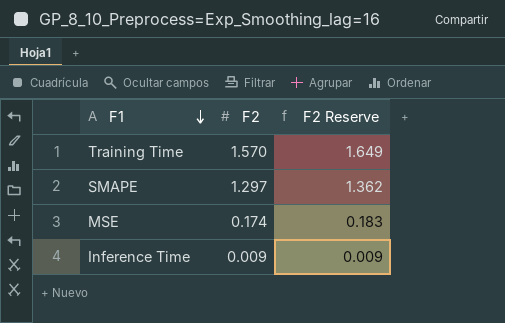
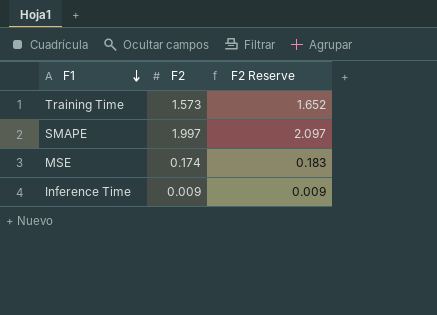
Training Time | F2: 1.570 -> 1.573
Training Time | F2 Reserve: 1.649 -> 1.652
SMAPE | F2: 1.297 -> 1.997
SMAPE | F2 Reserve: 1.362 -> 2.097

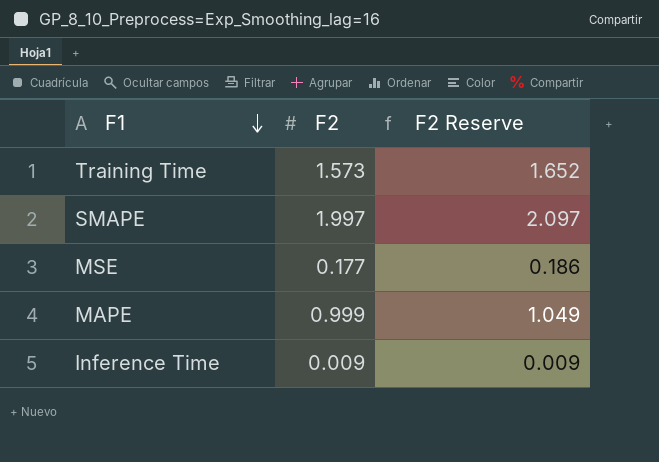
MSE | F2: 0.174 -> 0.177
MSE | F2 Reserve: 0.183 -> 0.186
row MAPE: none -> 0.999 | 1.049

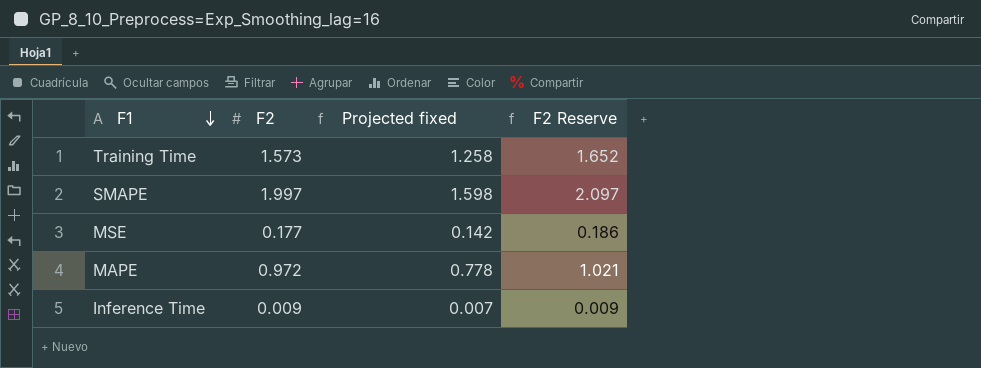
column Projected fixed | formula: none -> [F2] * 0.8
MAPE | F2: 0.999 -> 0.972
MAPE | F2 Reserve: 1.049 -> 1.021

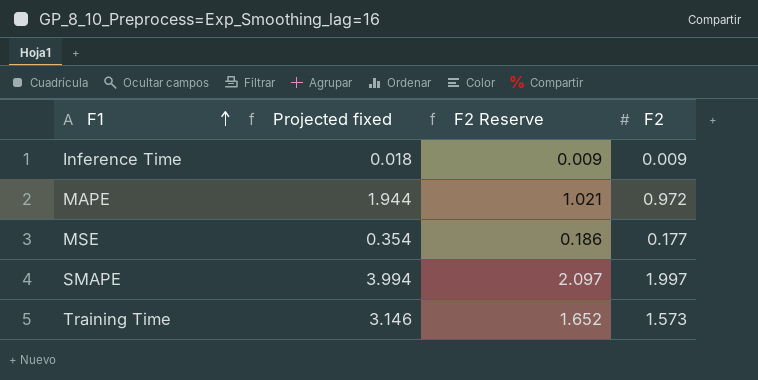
row order: F1 descending -> F1 ascending
column Projected fixed | formula: [F2] * 0.8 -> [F2] * 2
column F2 | position: 2 -> 4

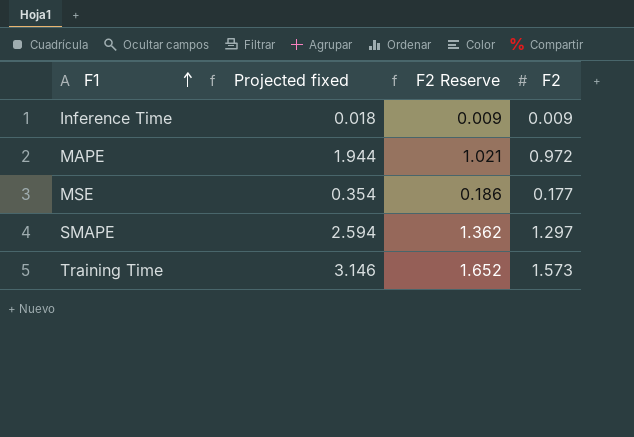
SMAPE | Projected fixed: 3.994 -> 2.594
SMAPE | F2 Reserve: 2.097 -> 1.362
SMAPE | F2: 1.997 -> 1.297

